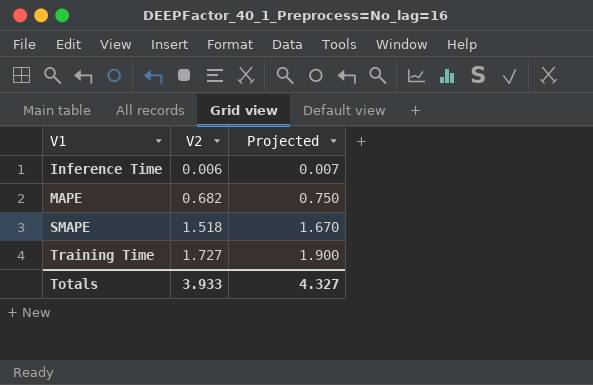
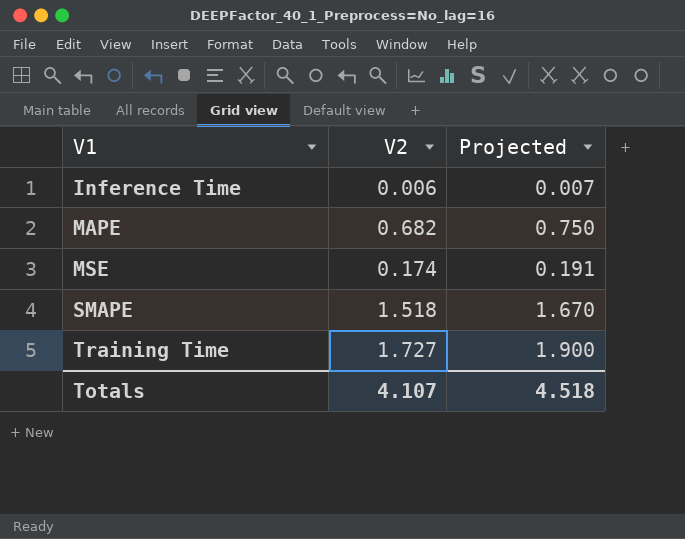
row MSE: none -> 0.174 | 0.191
Totals | V2: 3.933 -> 4.107
Totals | Projected: 4.327 -> 4.518

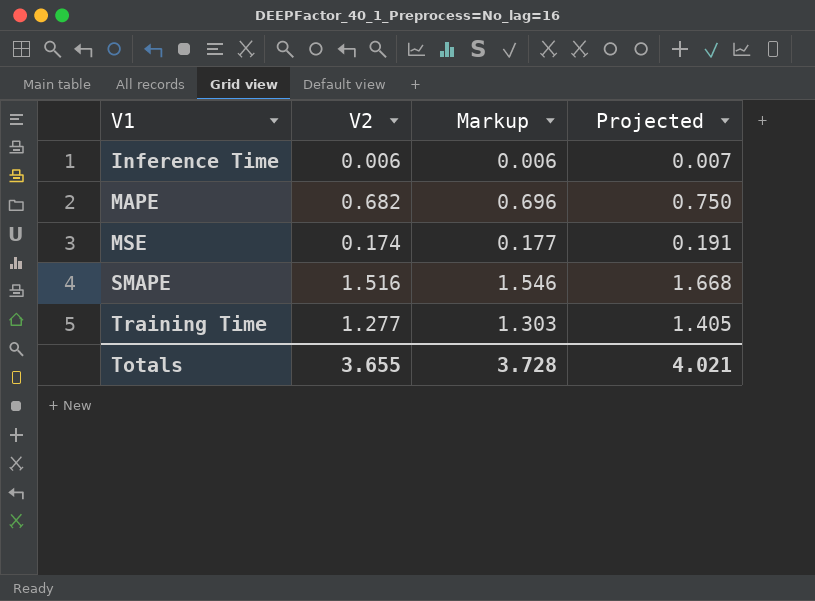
column Markup | formula: none -> [V2] * 1.02
SMAPE | V2: 1.518 -> 1.516
SMAPE | Projected: 1.670 -> 1.668
Training Time | V2: 1.727 -> 1.277
Training Time | Projected: 1.900 -> 1.405
Totals | V2: 4.107 -> 3.655
Totals | Projected: 4.518 -> 4.021

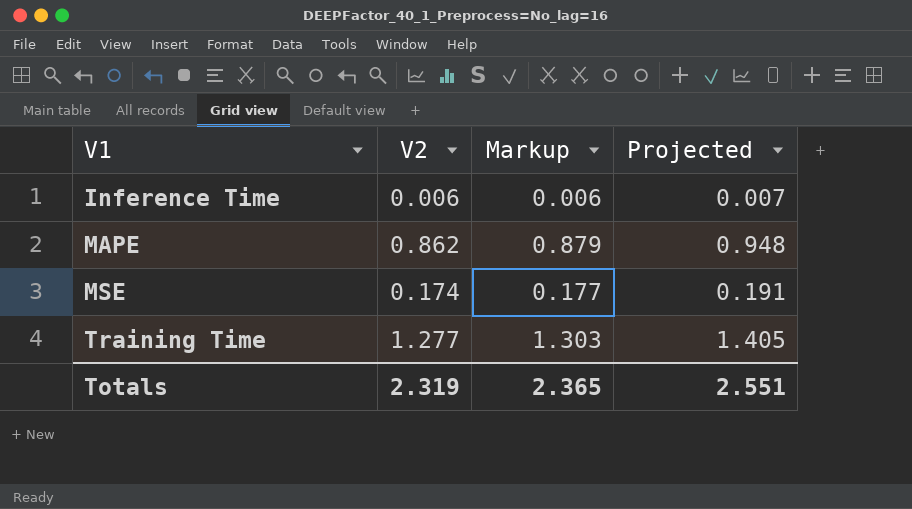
row SMAPE: 1.516 | 1.546 | 1.668 -> none
MAPE | V2: 0.682 -> 0.862
MAPE | Markup: 0.696 -> 0.879
MAPE | Projected: 0.750 -> 0.948
Totals | V2: 3.655 -> 2.319
Totals | Markup: 3.728 -> 2.365
Totals | Projected: 4.021 -> 2.551

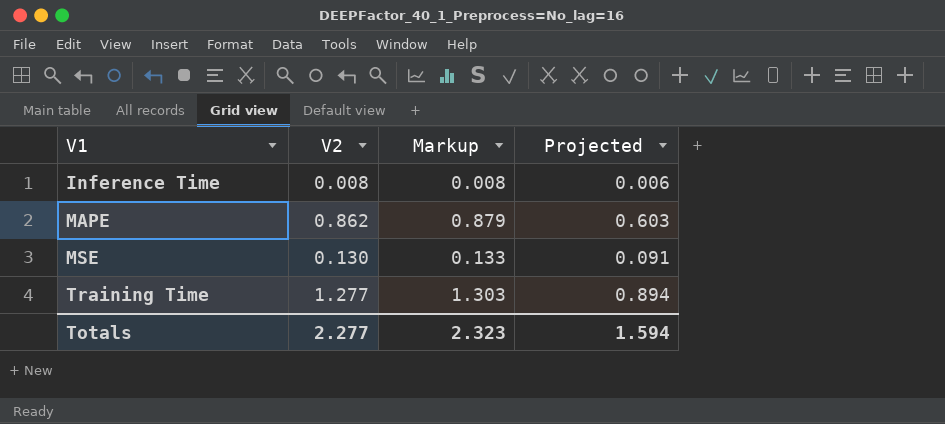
column Projected | formula: [V2] * 1.1 -> [V2] * 0.7
Inference Time | V2: 0.006 -> 0.008
Inference Time | Markup: 0.006 -> 0.008
MSE | V2: 0.174 -> 0.130
MSE | Markup: 0.177 -> 0.133
Totals | V2: 2.319 -> 2.277
Totals | Markup: 2.365 -> 2.323
Totals | Projected: 2.551 -> 1.594

